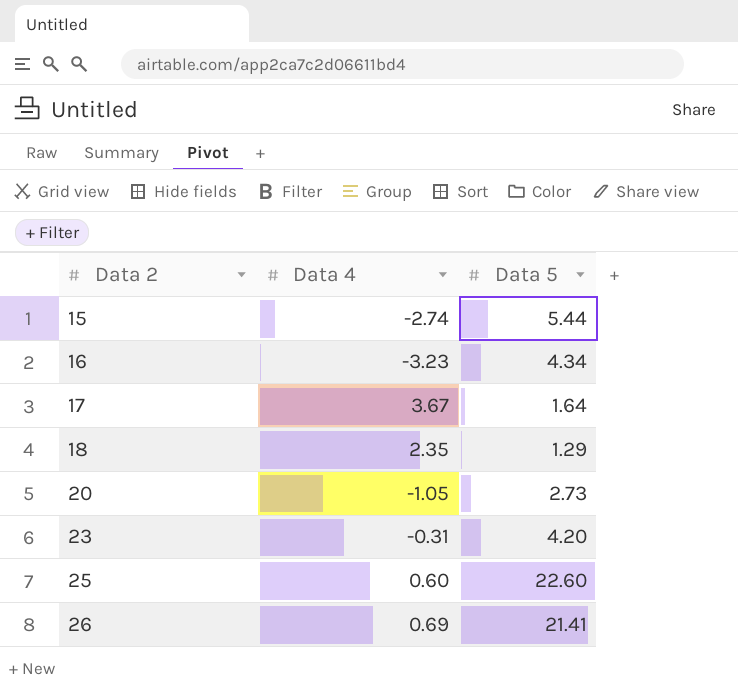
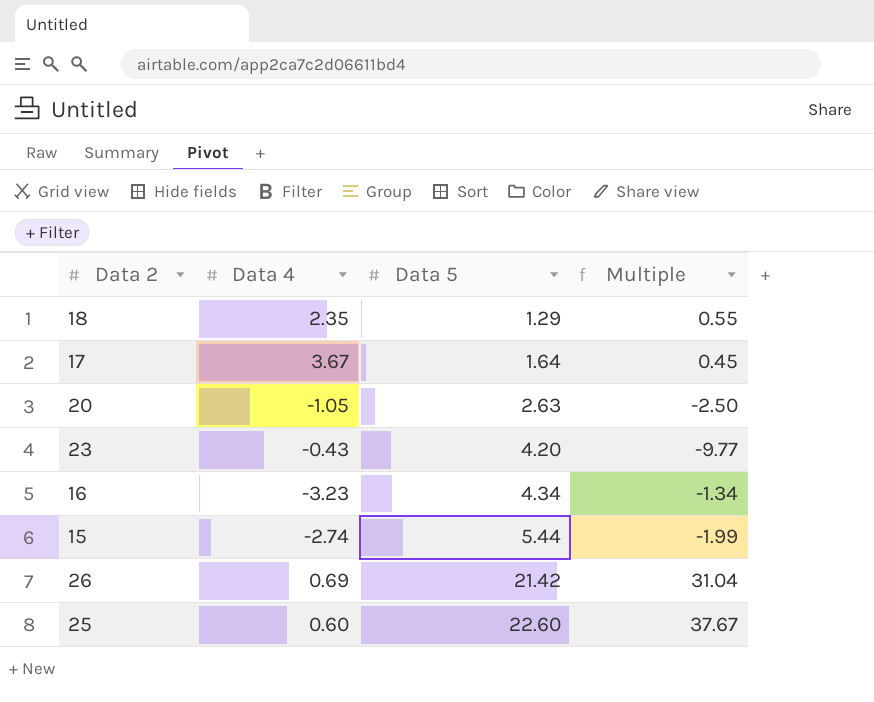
row order: Data 2 ascending -> Data 5 ascending
column Multiple | formula: none -> [Data 5] / [Data 4]
20 | Data 5: 2.73 -> 2.63
23 | Data 4: -0.31 -> -0.43
26 | Data 5: 21.41 -> 21.42

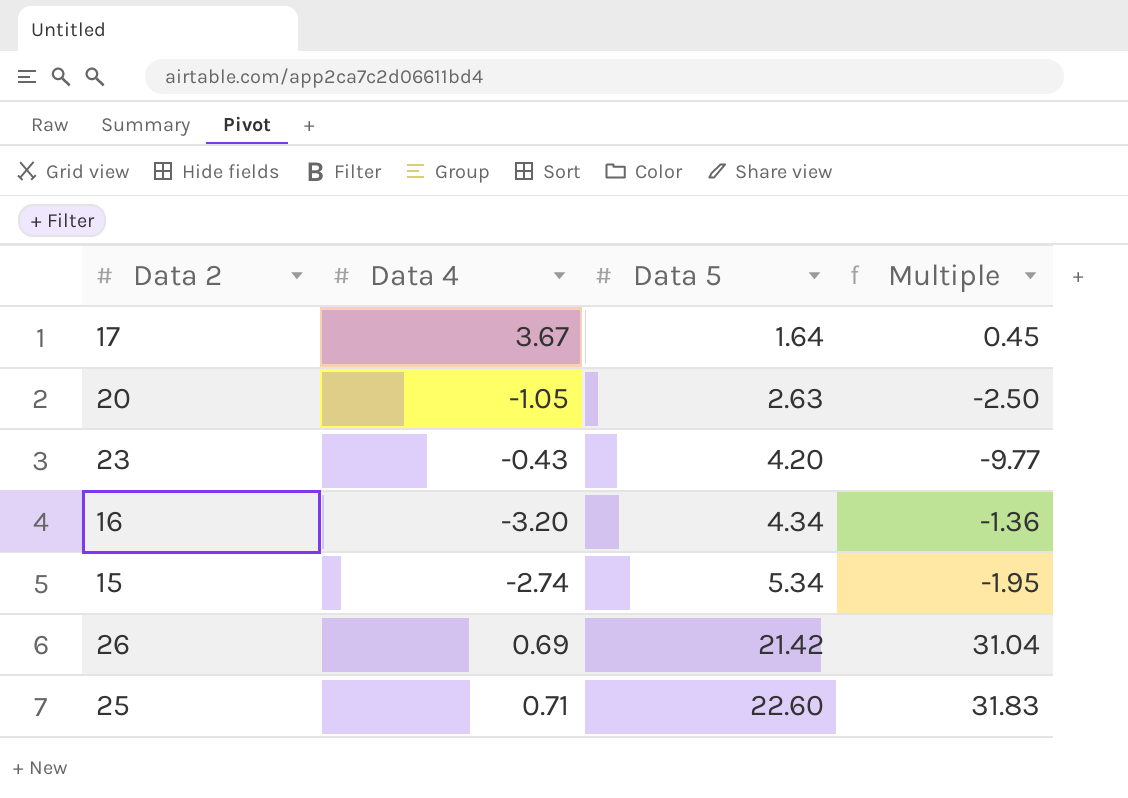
row 18: 2.35 | 1.29 | 0.55 -> none
16 | Data 4: -3.23 -> -3.20
16 | Multiple: -1.34 -> -1.36
15 | Data 5: 5.44 -> 5.34
15 | Multiple: -1.99 -> -1.95
25 | Data 4: 0.60 -> 0.71
25 | Multiple: 37.67 -> 31.83

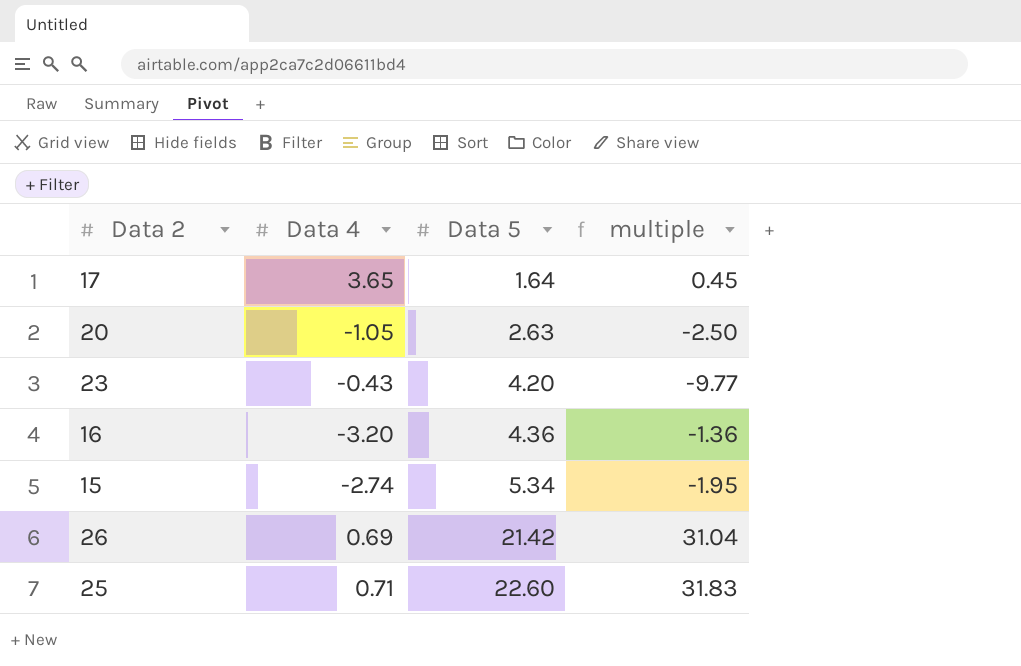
column name: Multiple -> multiple
17 | Data 4: 3.67 -> 3.65
16 | Data 5: 4.34 -> 4.36

